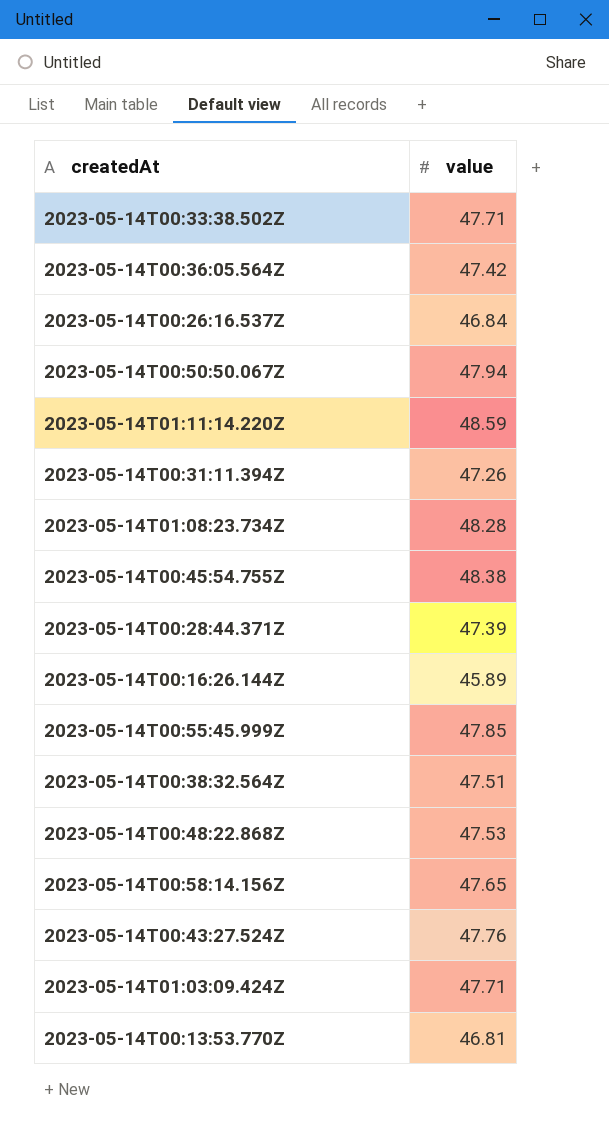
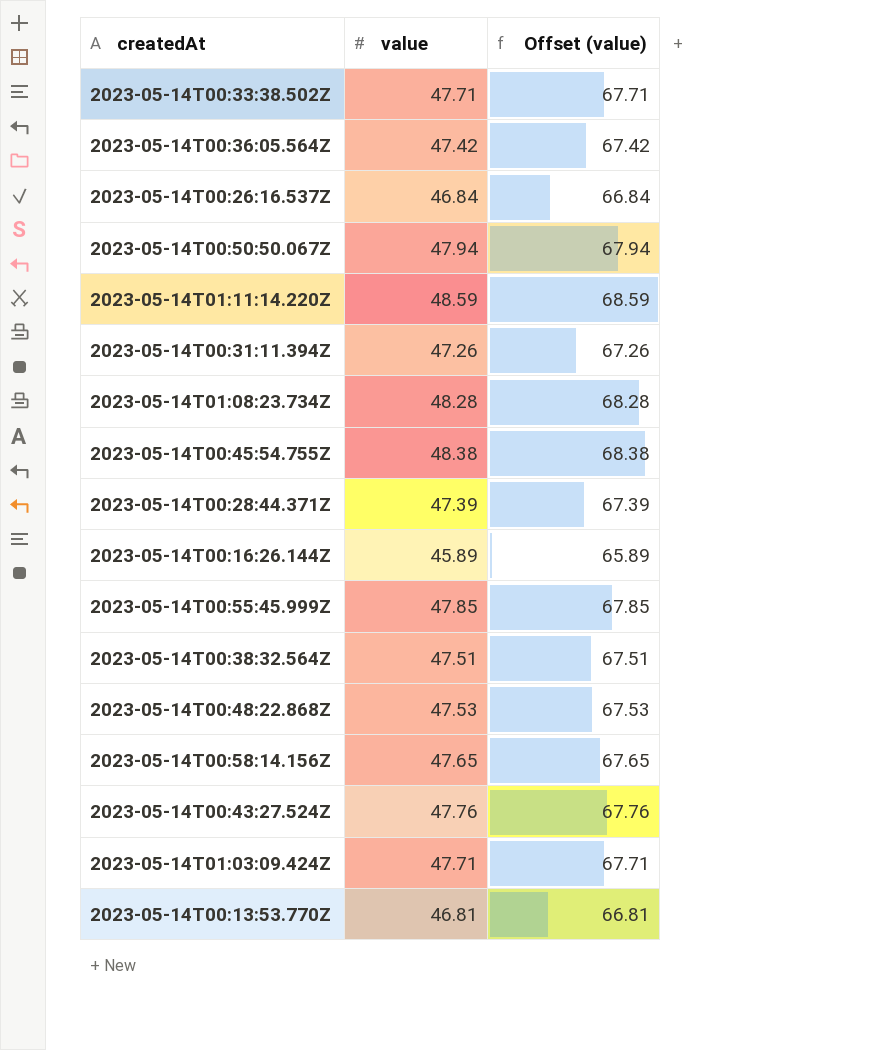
column Offset (value) | formula: none -> [value] + 20

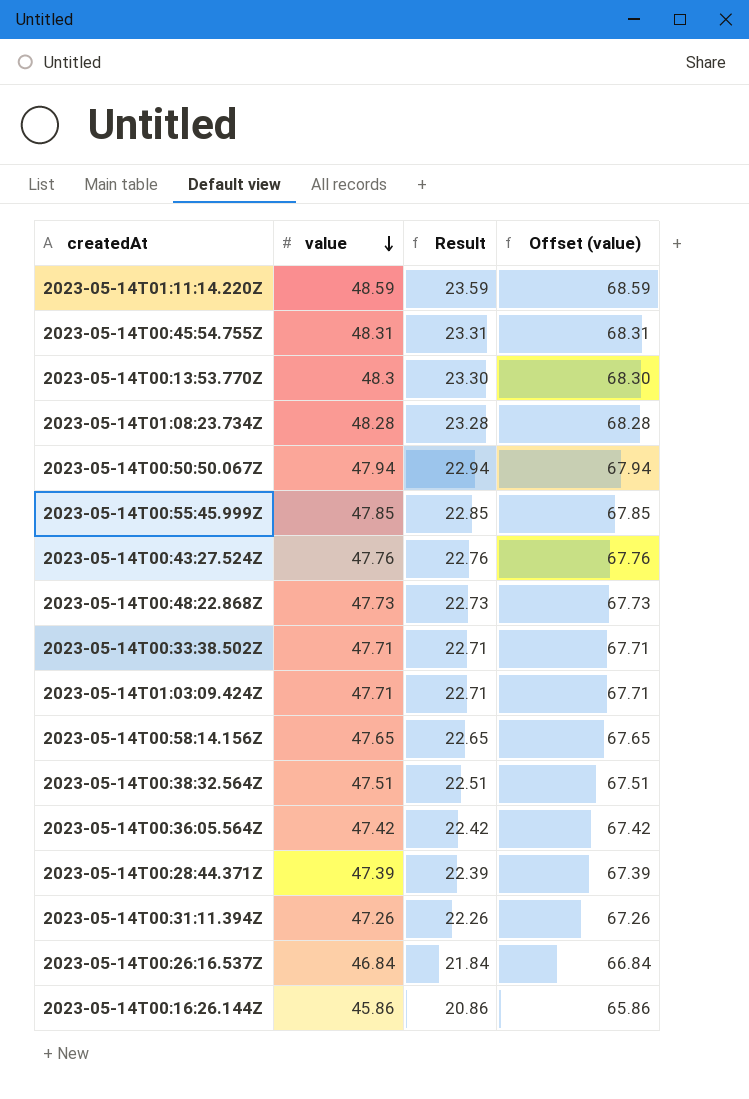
row order: none -> value descending
column Result | formula: none -> [value] - 25
2023-05-14T00:45:54.755Z | value: 48.38 -> 48.31
2023-05-14T00:45:54.755Z | Offset (value): 68.38 -> 68.31
2023-05-14T00:13:53.770Z | value: 46.81 -> 48.3
2023-05-14T00:13:53.770Z | Offset (value): 66.81 -> 68.30
2023-05-14T00:48:22.868Z | value: 47.53 -> 47.73
2023-05-14T00:48:22.868Z | Offset (value): 67.53 -> 67.73
2023-05-14T00:16:26.144Z | value: 45.89 -> 45.86
2023-05-14T00:16:26.144Z | Offset (value): 65.89 -> 65.86

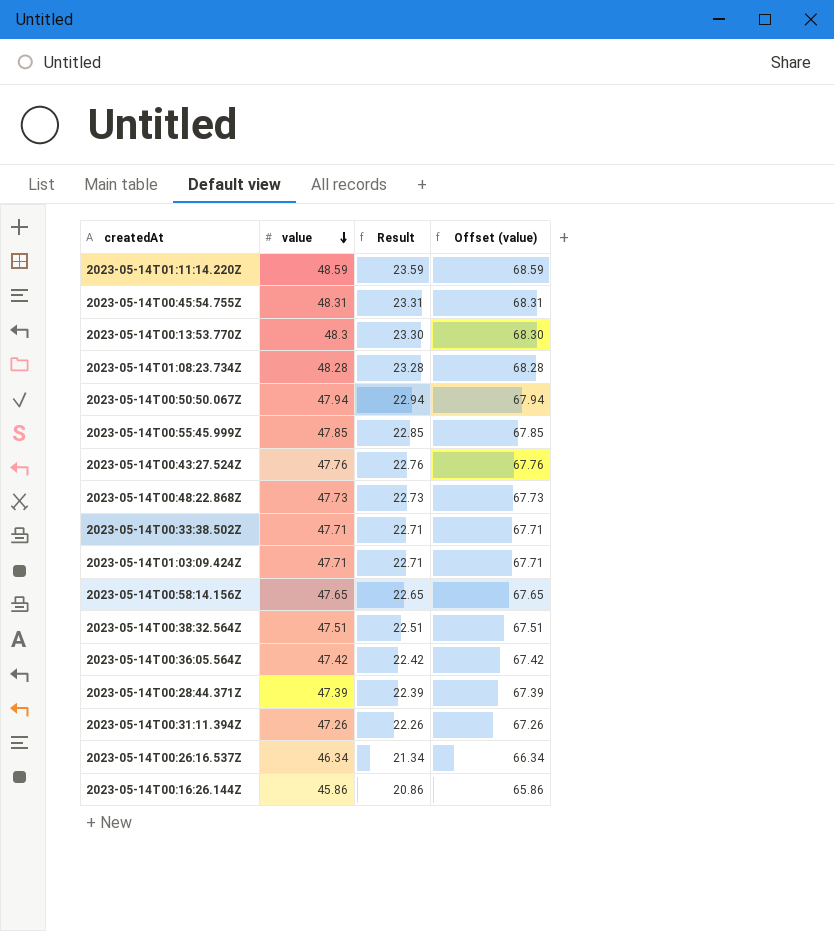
2023-05-14T00:26:16.537Z | value: 46.84 -> 46.34
2023-05-14T00:26:16.537Z | Result: 21.84 -> 21.34
2023-05-14T00:26:16.537Z | Offset (value): 66.84 -> 66.34

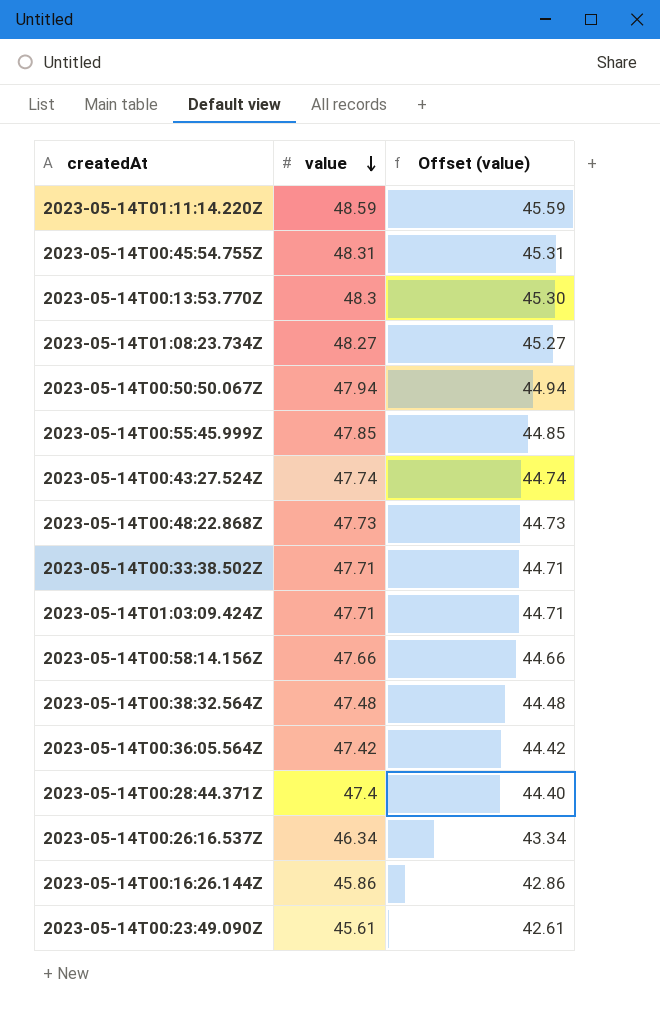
column Result | formula: [value] - 25 -> none
column Offset (value) | formula: [value] + 20 -> [value] - 3
row 2023-05-14T00:31:11.394Z: 47.26 | 22.26 | 67.26 -> none
2023-05-14T01:08:23.734Z | value: 48.28 -> 48.27
2023-05-14T00:43:27.524Z | value: 47.76 -> 47.74
2023-05-14T00:58:14.156Z | value: 47.65 -> 47.66
2023-05-14T00:38:32.564Z | value: 47.51 -> 47.48
2023-05-14T00:28:44.371Z | value: 47.39 -> 47.4
row 2023-05-14T00:23:49.090Z: none -> 45.61 | 42.61

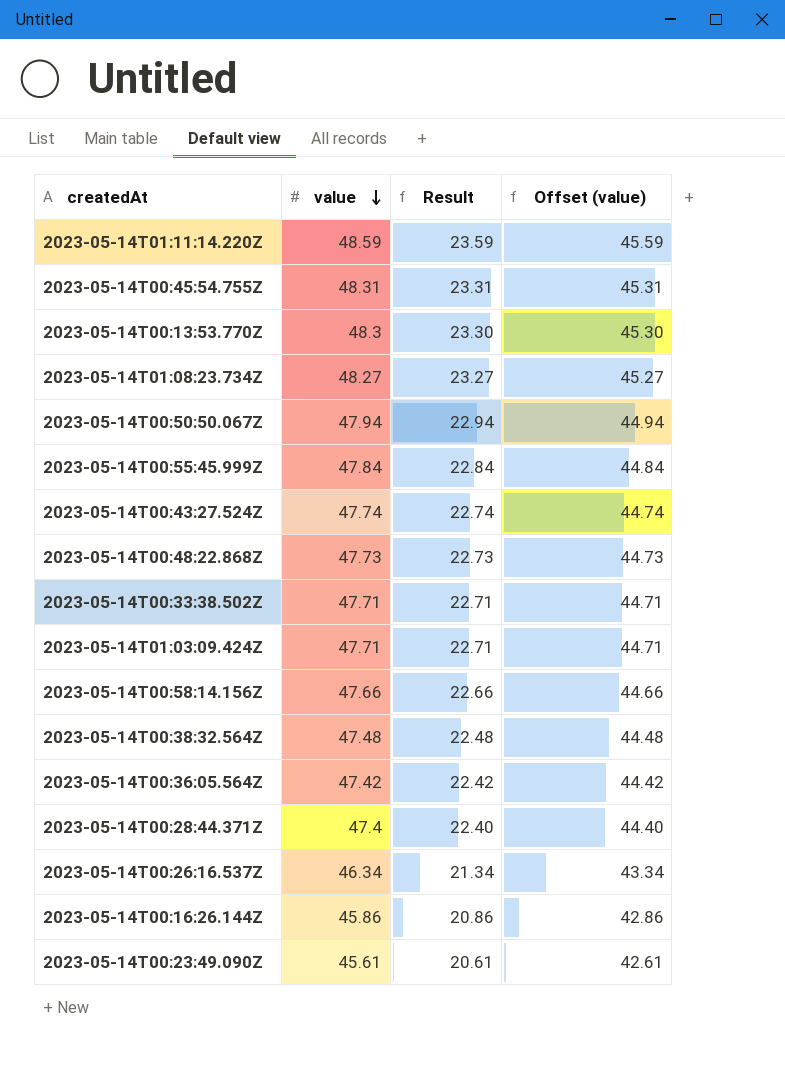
column Result | formula: none -> [value] - 25
2023-05-14T00:55:45.999Z | value: 47.85 -> 47.84
2023-05-14T00:55:45.999Z | Offset (value): 44.85 -> 44.84

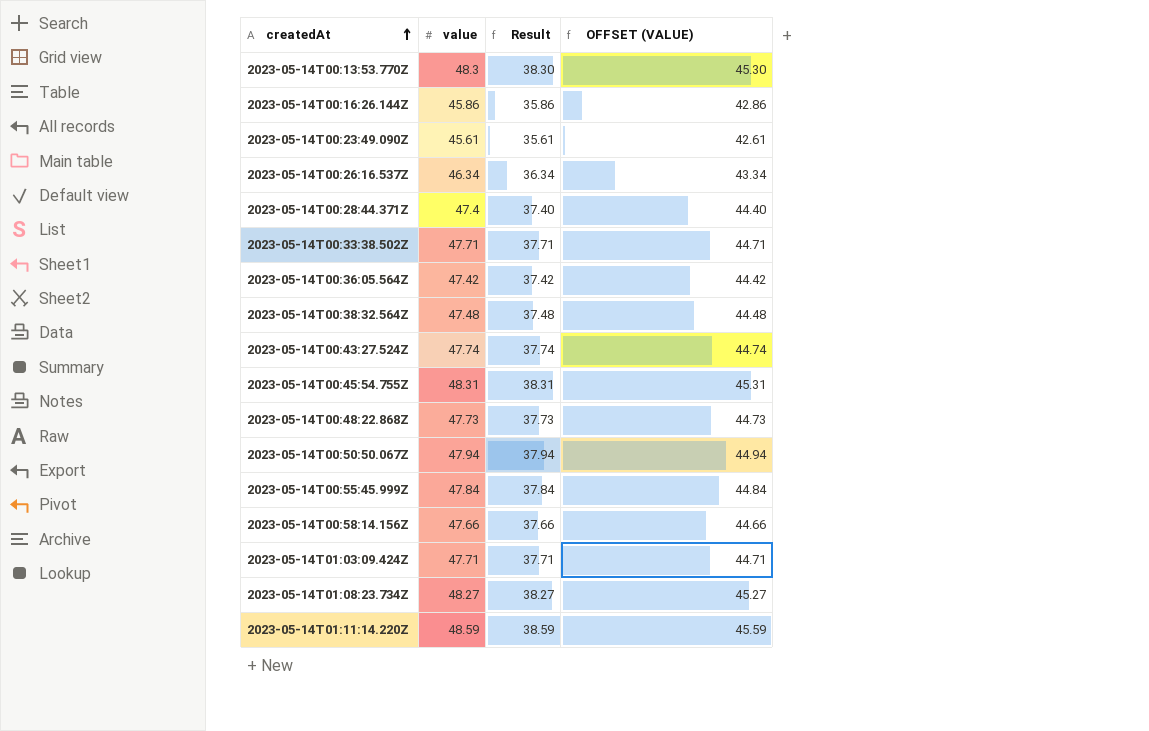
row order: value descending -> createdAt ascending
column Result | formula: [value] - 25 -> [value] - 10
column name: Offset (value) -> OFFSET (VALUE)

